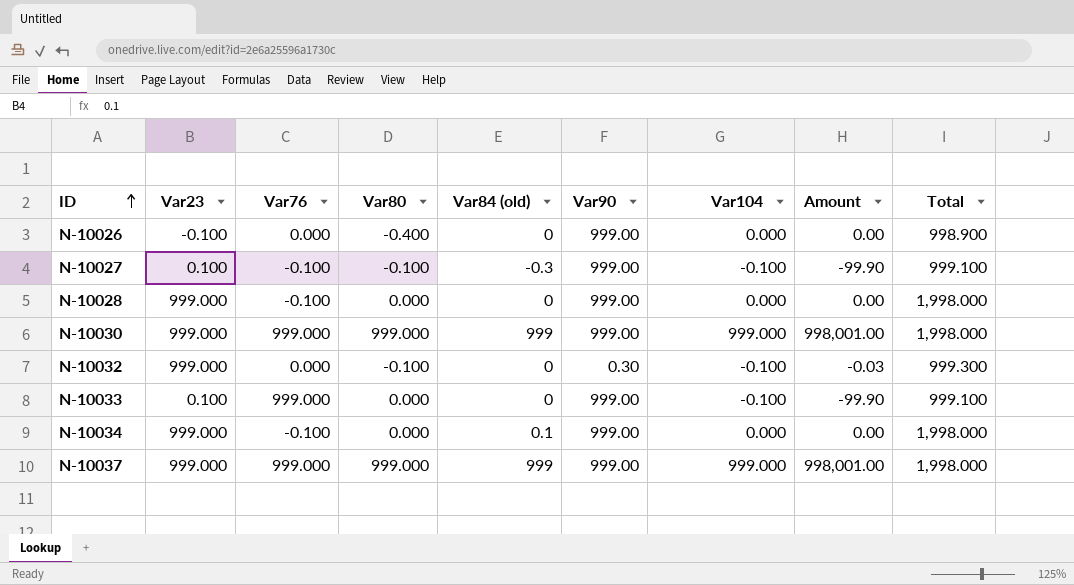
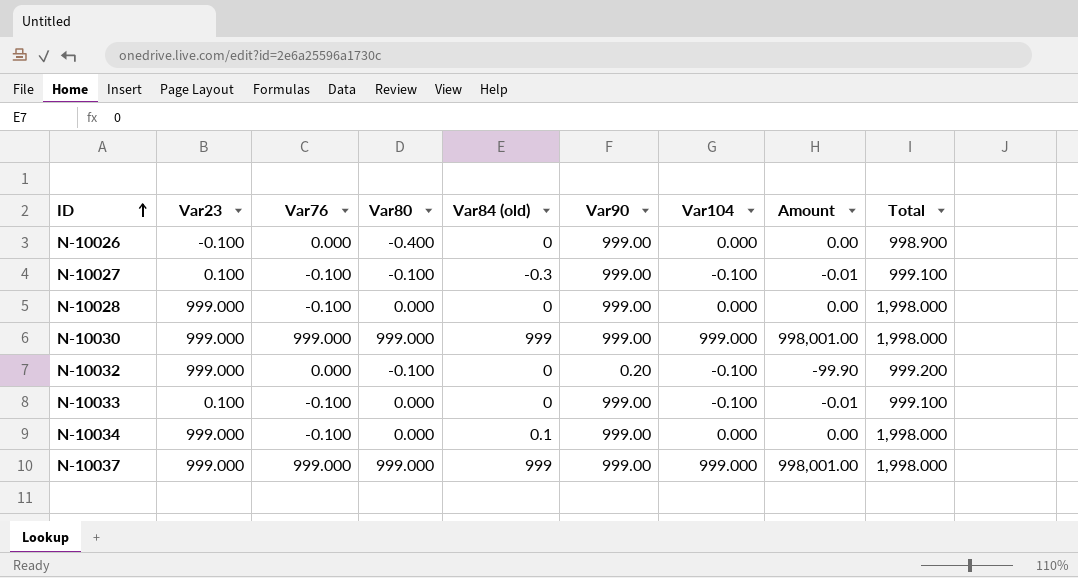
column Amount | formula: [Var90] * [Var104] -> [Var23] * [Var104]
N-10032 | Var90: 0.30 -> 0.20
N-10032 | Total: 999.300 -> 999.200
N-10033 | Var76: 999.000 -> -0.100

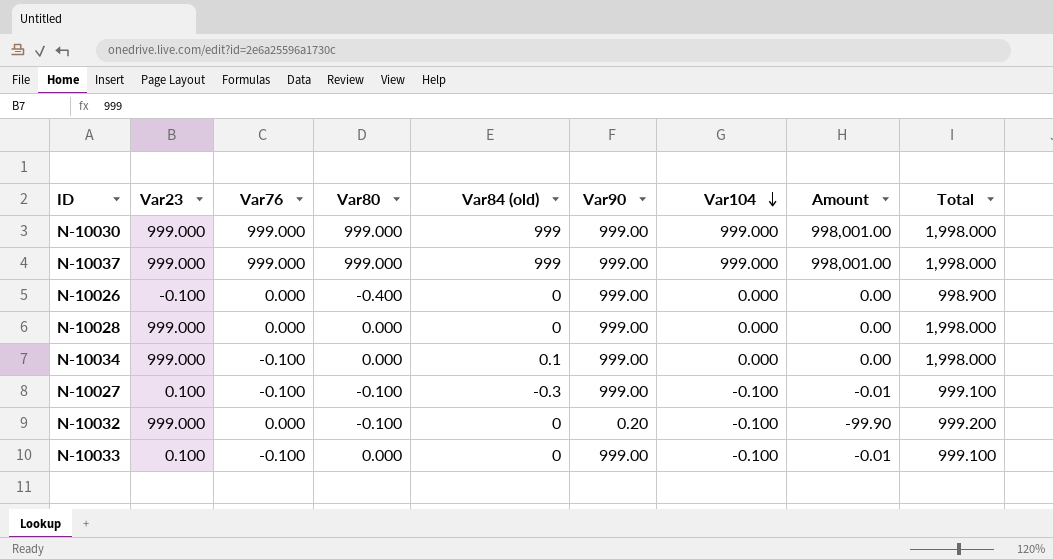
row order: ID ascending -> Var104 descending
N-10028 | Var76: -0.100 -> 0.000

